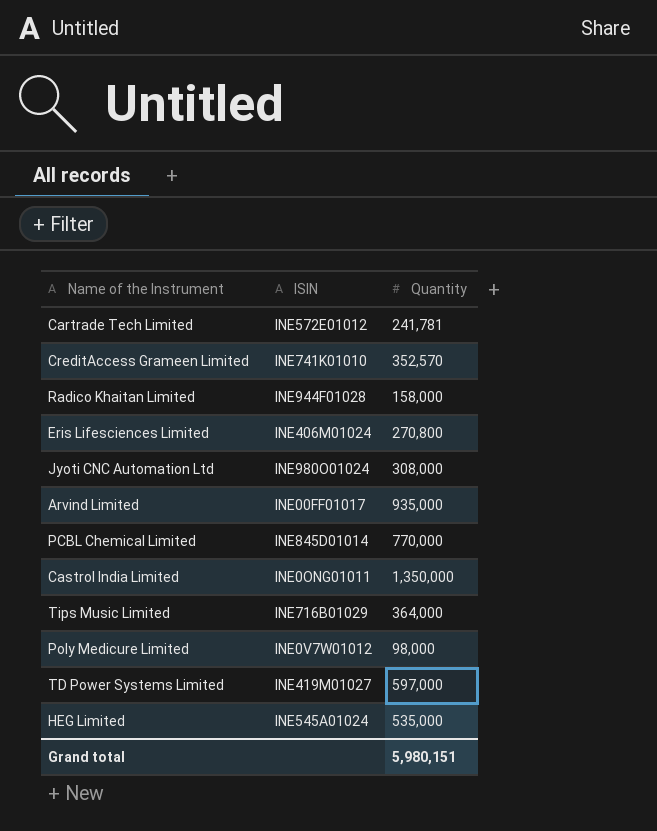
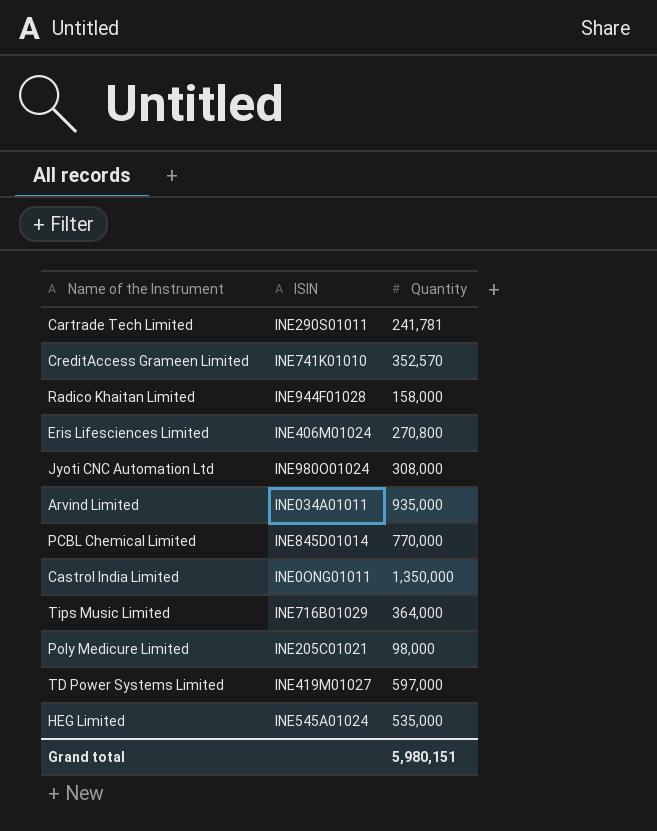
Cartrade Tech Limited | ISIN: INE572E01012 -> INE290S01011
Arvind Limited | ISIN: INE00FF01017 -> INE034A01011
Poly Medicure Limited | ISIN: INE0V7W01012 -> INE205C01021

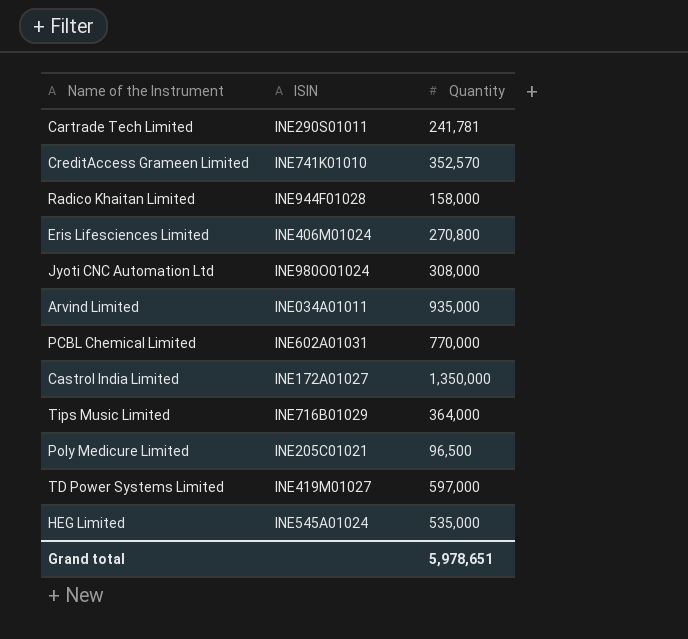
PCBL Chemical Limited | ISIN: INE845D01014 -> INE602A01031
Castrol India Limited | ISIN: INE0ONG01011 -> INE172A01027
Poly Medicure Limited | Quantity: 98,000 -> 96,500
Grand total | Quantity: 5,980,151 -> 5,978,651

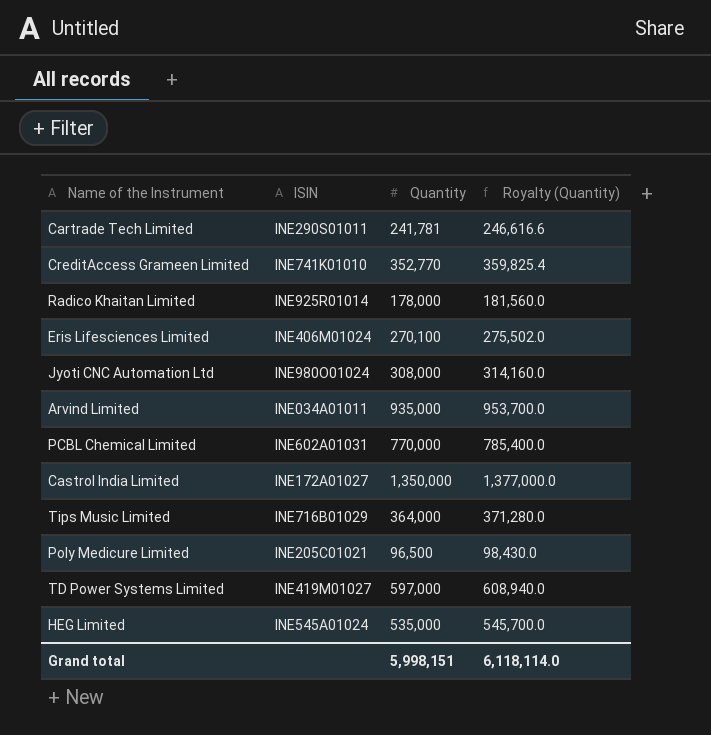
column Royalty (Quantity) | formula: none -> [Quantity] * 1.02
CreditAccess Grameen Limited | Quantity: 352,570 -> 352,770
Radico Khaitan Limited | ISIN: INE944F01028 -> INE925R01014
Radico Khaitan Limited | Quantity: 158,000 -> 178,000
Eris Lifesciences Limited | Quantity: 270,800 -> 270,100
Grand total | Quantity: 5,978,651 -> 5,998,151

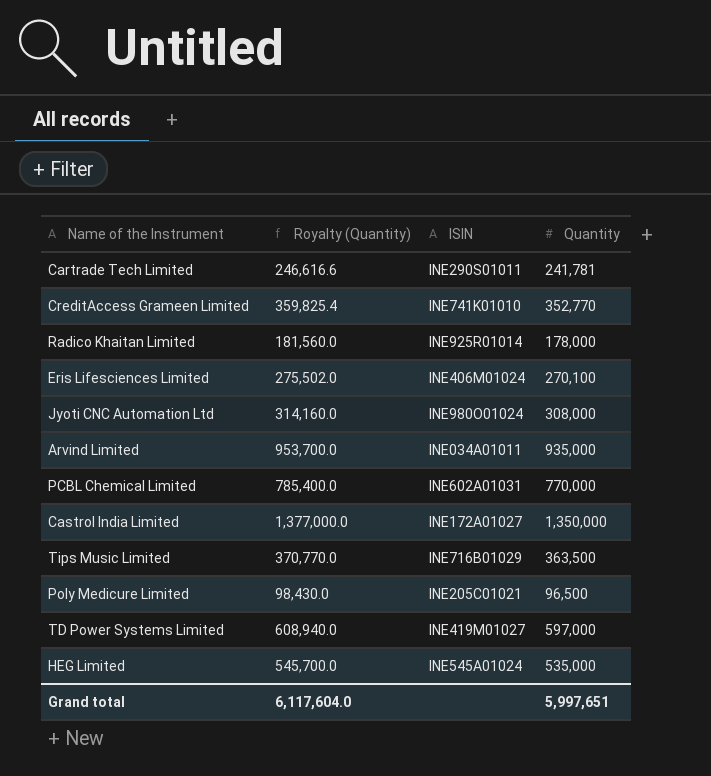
column Royalty (Quantity) | position: 4 -> 2
Tips Music Limited | Royalty (Quantity): 371,280.0 -> 370,770.0
Tips Music Limited | Quantity: 364,000 -> 363,500
Grand total | Royalty (Quantity): 6,118,114.0 -> 6,117,604.0
Grand total | Quantity: 5,998,151 -> 5,997,651

